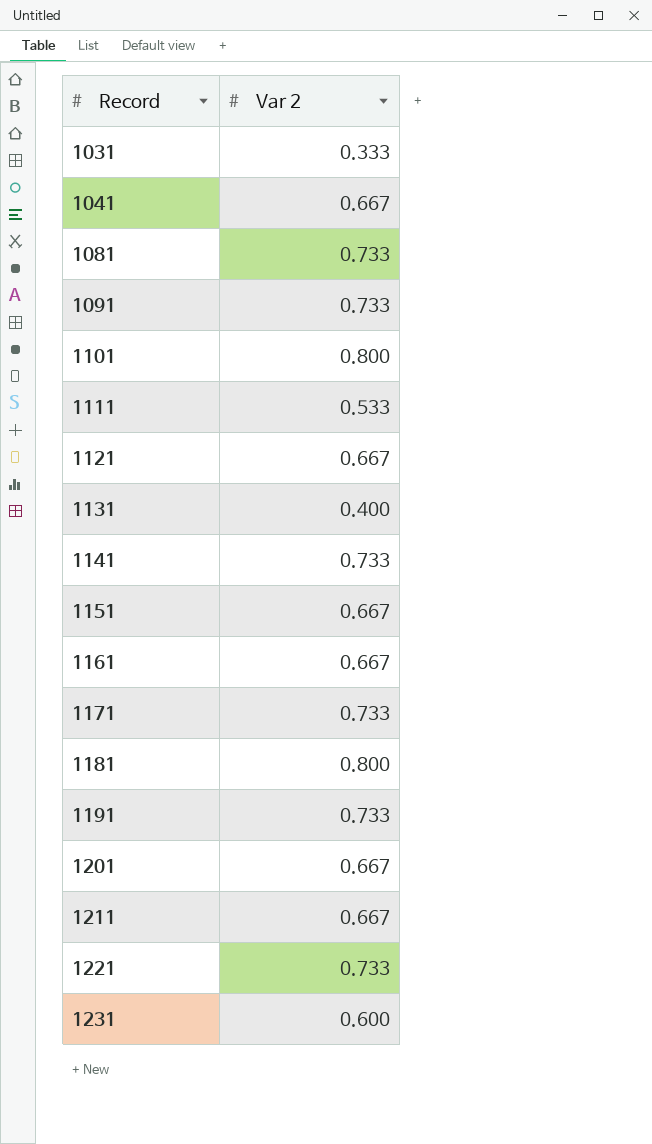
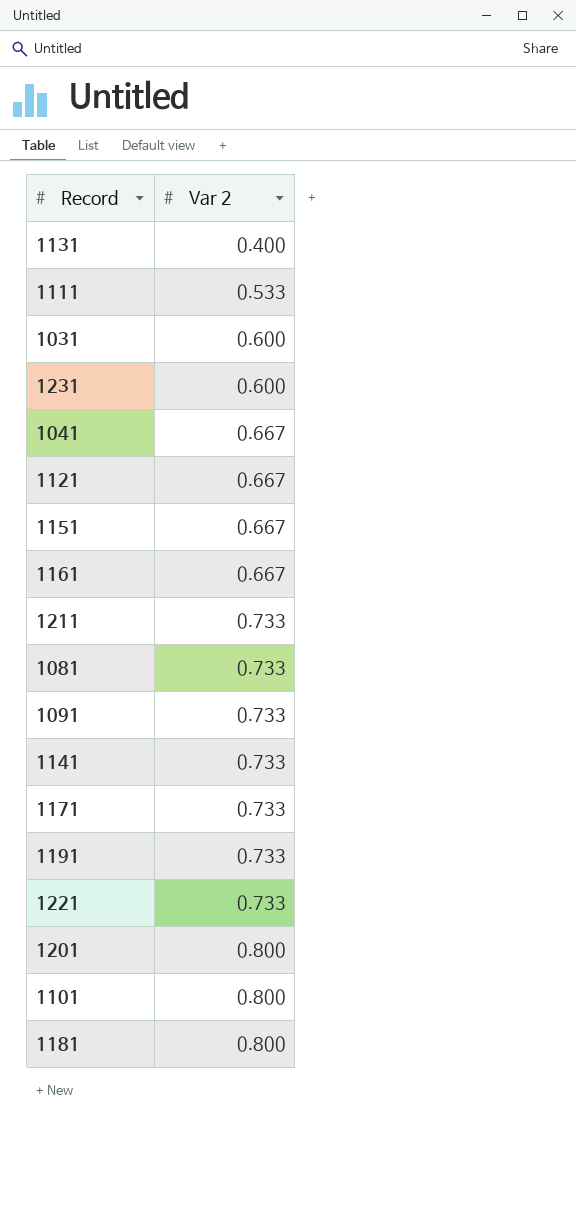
row order: Record ascending -> Var 2 ascending
1031 | Var 2: 0.333 -> 0.600
1211 | Var 2: 0.667 -> 0.733
1201 | Var 2: 0.667 -> 0.800

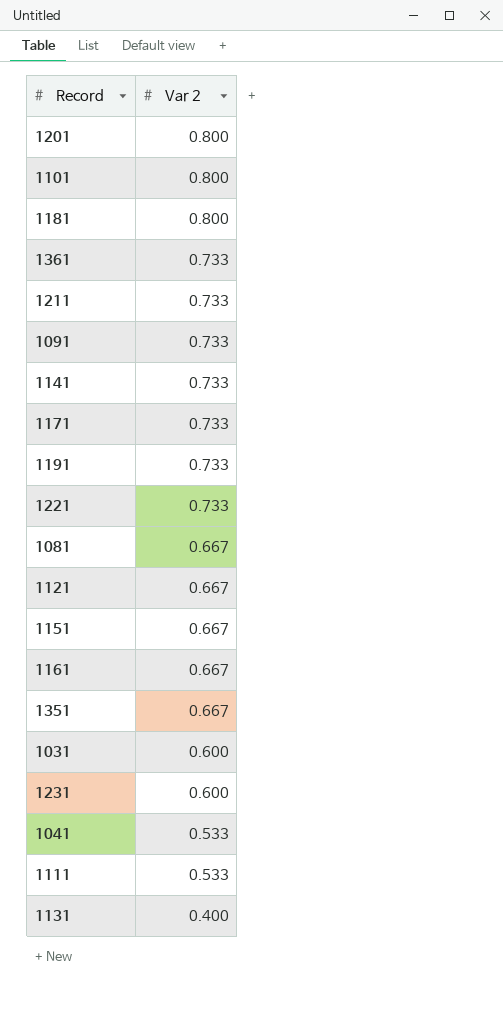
row order: Var 2 ascending -> Var 2 descending
row 1361: none -> 0.733
1081 | Var 2: 0.733 -> 0.667
row 1351: none -> 0.667
1041 | Var 2: 0.667 -> 0.533

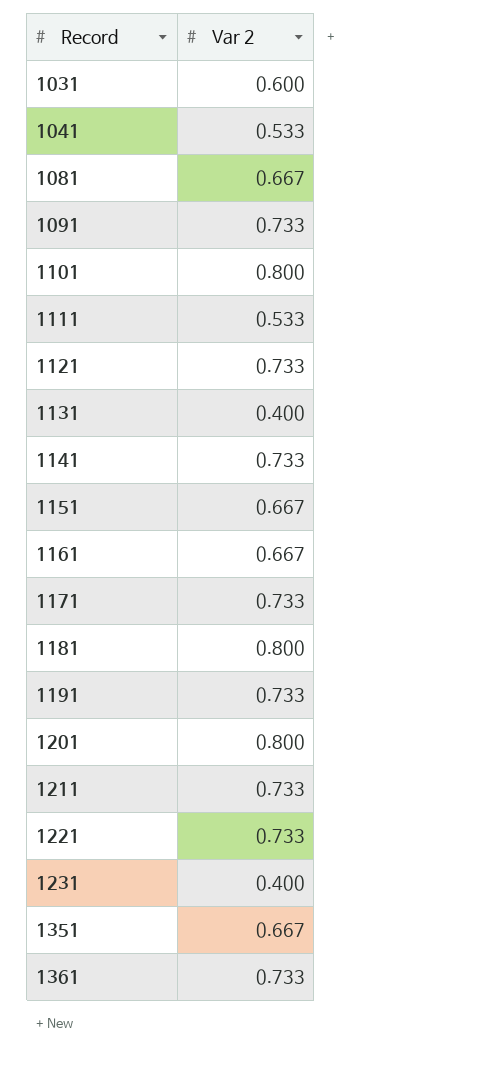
row order: Var 2 descending -> Record ascending
1121 | Var 2: 0.667 -> 0.733
1231 | Var 2: 0.600 -> 0.400

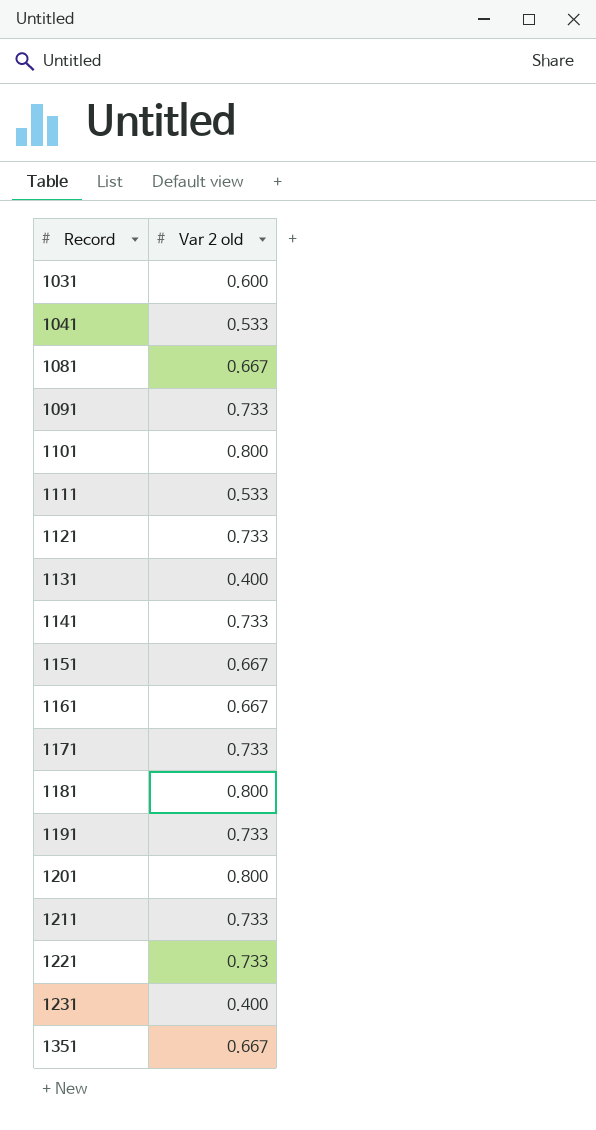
column name: Var 2 -> Var 2 old
row 1361: 0.733 -> none

